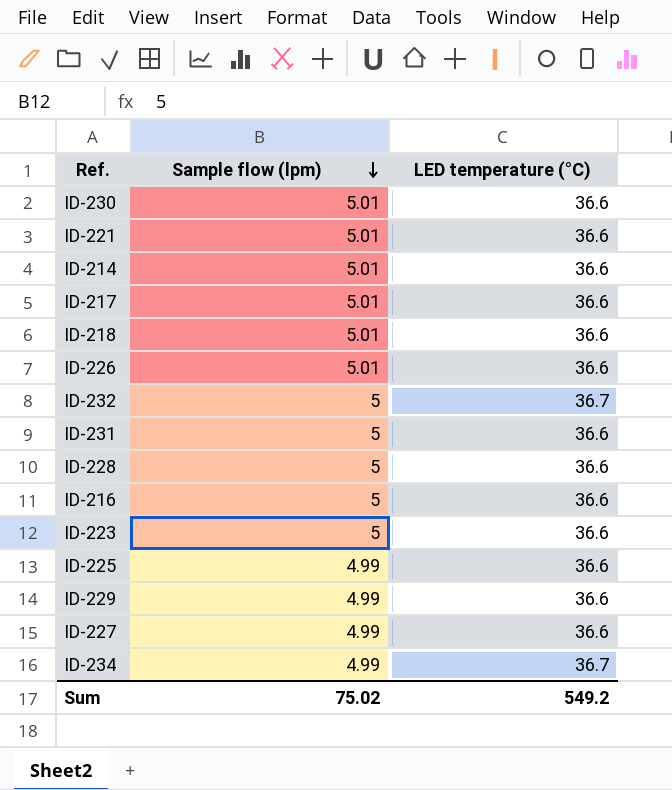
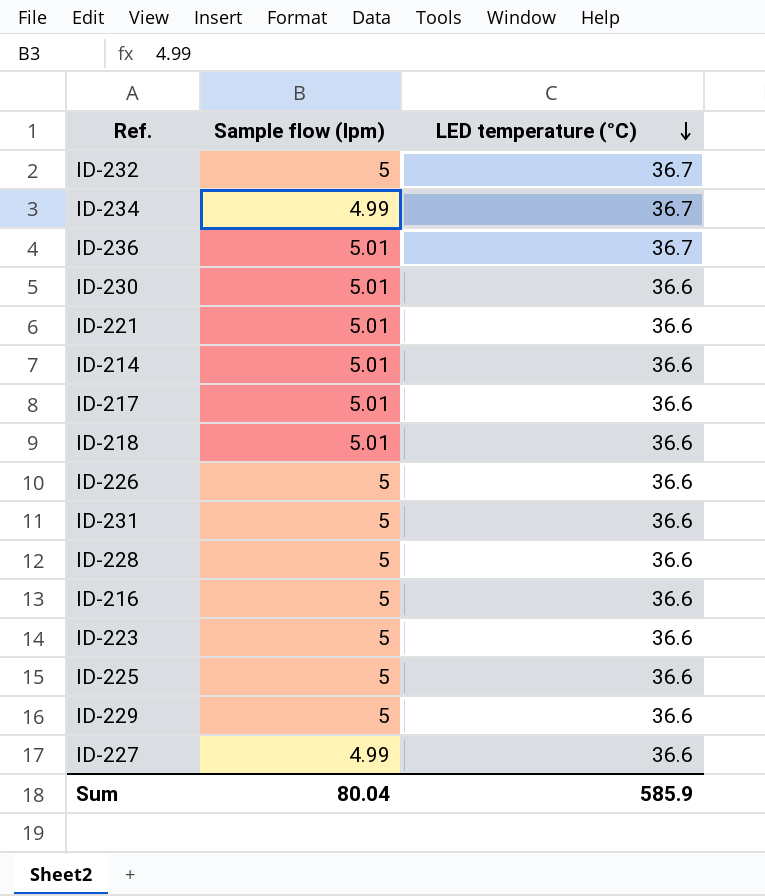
row order: Sample flow (lpm) descending -> LED temperature (°C) descending
row ID-236: none -> 5.01 | 36.7
ID-226 | Sample flow (lpm): 5.01 -> 5
ID-225 | Sample flow (lpm): 4.99 -> 5
ID-229 | Sample flow (lpm): 4.99 -> 5
Sum | Sample flow (lpm): 75.02 -> 80.04
Sum | LED temperature (°C): 549.2 -> 585.9

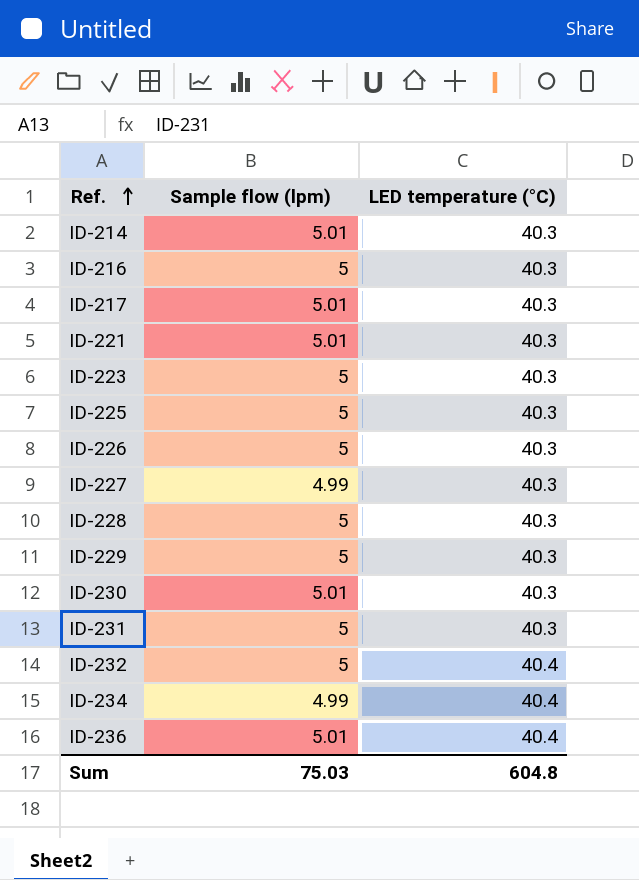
row order: LED temperature (°C) descending -> Ref. ascending
row ID-218: 5.01 | 36.6 -> none
ID-214 | LED temperature (°C): 36.6 -> 40.3
ID-216 | LED temperature (°C): 36.6 -> 40.3
ID-217 | LED temperature (°C): 36.6 -> 40.3
ID-221 | LED temperature (°C): 36.6 -> 40.3
ID-223 | LED temperature (°C): 36.6 -> 40.3
ID-225 | LED temperature (°C): 36.6 -> 40.3
ID-226 | LED temperature (°C): 36.6 -> 40.3
ID-227 | LED temperature (°C): 36.6 -> 40.3
ID-228 | LED temperature (°C): 36.6 -> 40.3
ID-229 | LED temperature (°C): 36.6 -> 40.3
ID-230 | LED temperature (°C): 36.6 -> 40.3
ID-231 | LED temperature (°C): 36.6 -> 40.3
ID-232 | LED temperature (°C): 36.7 -> 40.4
ID-234 | LED temperature (°C): 36.7 -> 40.4
ID-236 | LED temperature (°C): 36.7 -> 40.4
Sum | Sample flow (lpm): 80.04 -> 75.03
Sum | LED temperature (°C): 585.9 -> 604.8

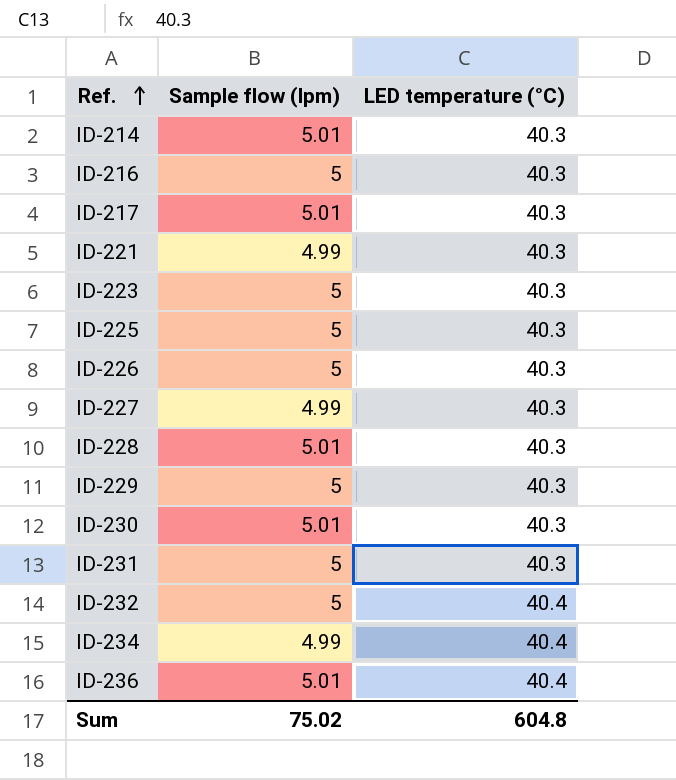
ID-221 | Sample flow (lpm): 5.01 -> 4.99
ID-228 | Sample flow (lpm): 5 -> 5.01
Sum | Sample flow (lpm): 75.03 -> 75.02

